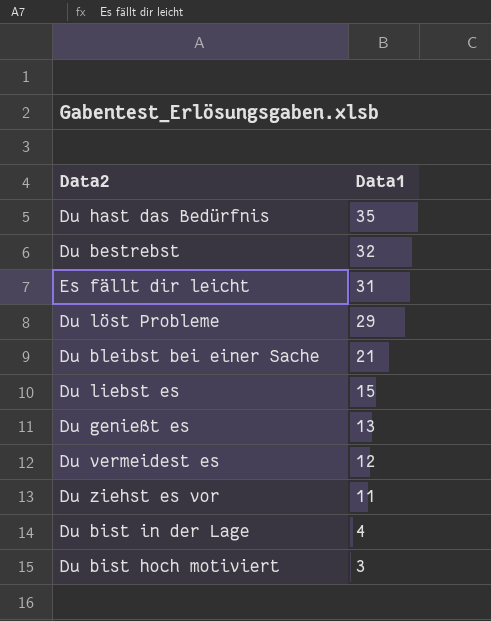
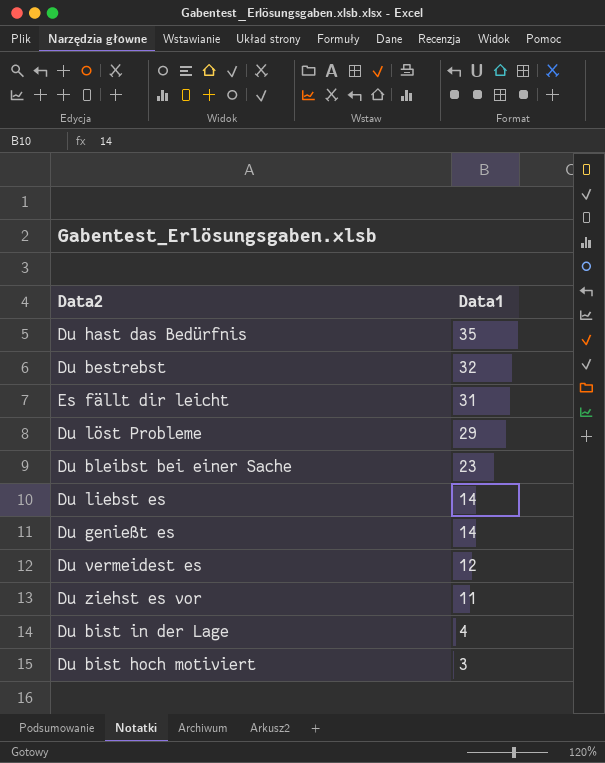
Du bleibst bei einer Sache | Data1: 21 -> 23
Du liebst es | Data1: 15 -> 14
Du genießt es | Data1: 13 -> 14

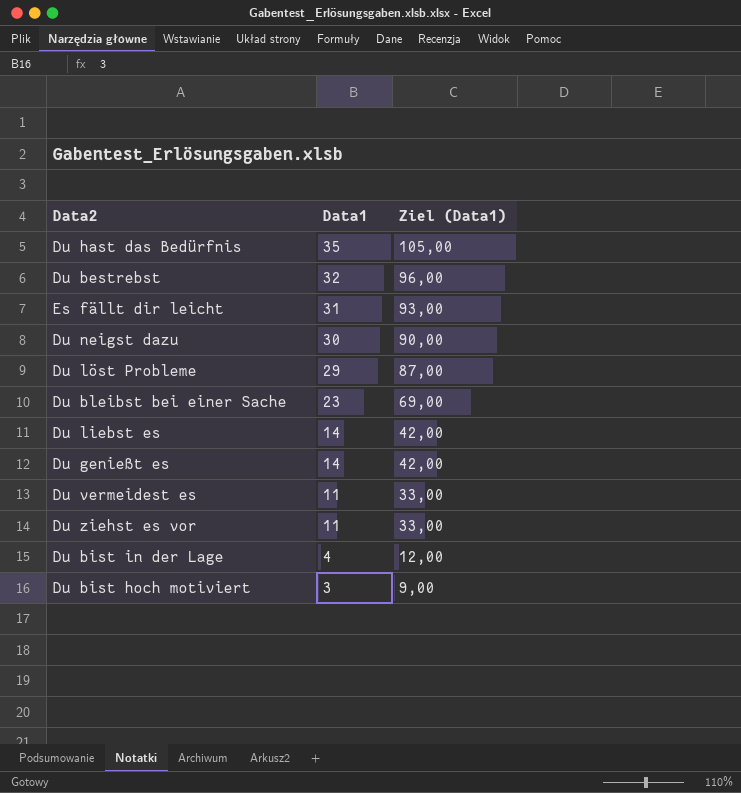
column Ziel (Data1) | formula: none -> [Data1] * 3
row Du neigst dazu: none -> 30 | 90,00
Du vermeidest es | Data1: 12 -> 11

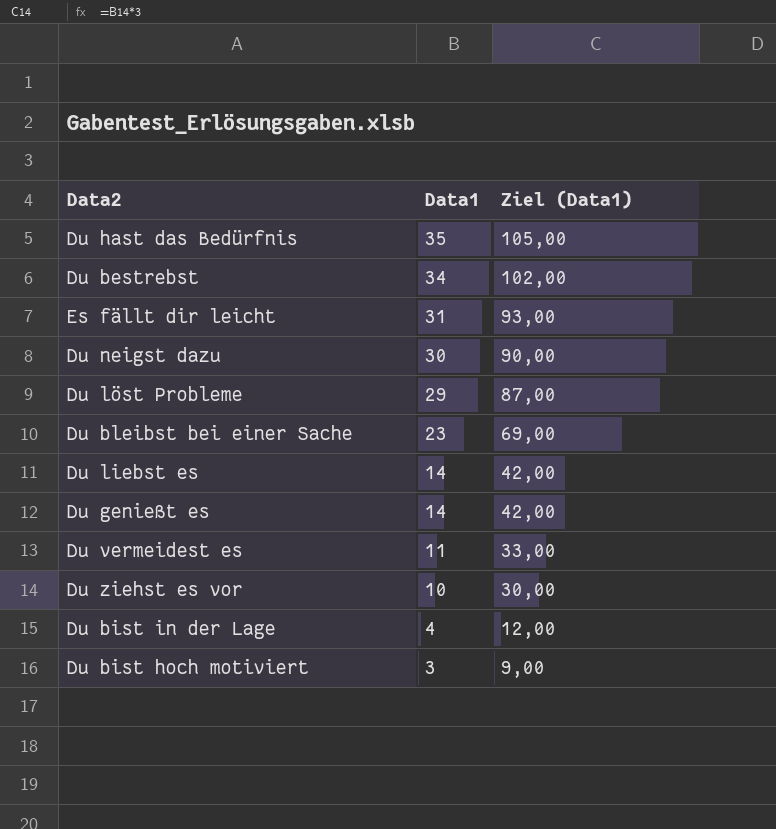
Du bestrebst | Data1: 32 -> 34
Du bestrebst | Ziel (Data1): 96,00 -> 102,00
Du ziehst es vor | Data1: 11 -> 10
Du ziehst es vor | Ziel (Data1): 33,00 -> 30,00

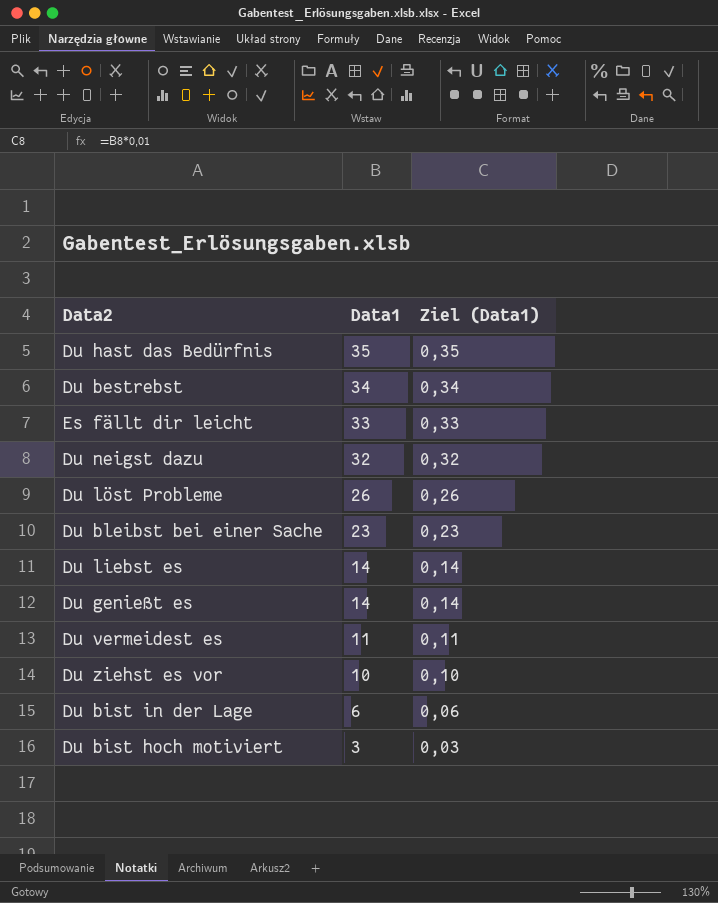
column Ziel (Data1) | formula: [Data1] * 3 -> [Data1] * 0,01
Es fällt dir leicht | Data1: 31 -> 33
Du neigst dazu | Data1: 30 -> 32
Du löst Probleme | Data1: 29 -> 26
Du bist in der Lage | Data1: 4 -> 6

